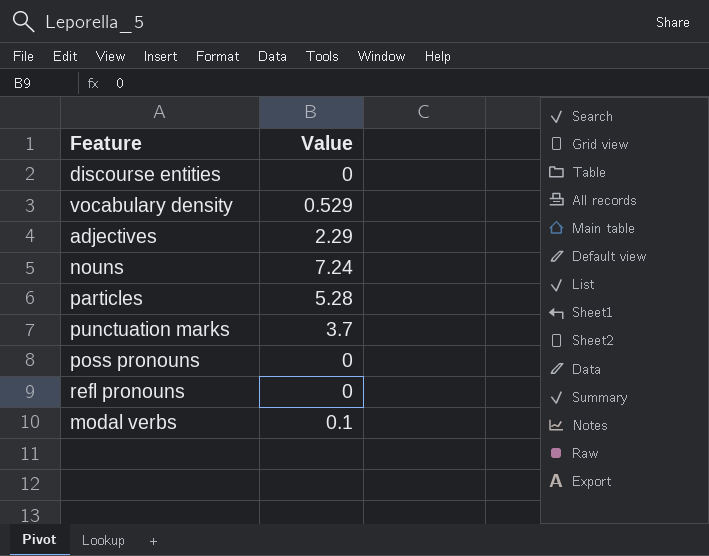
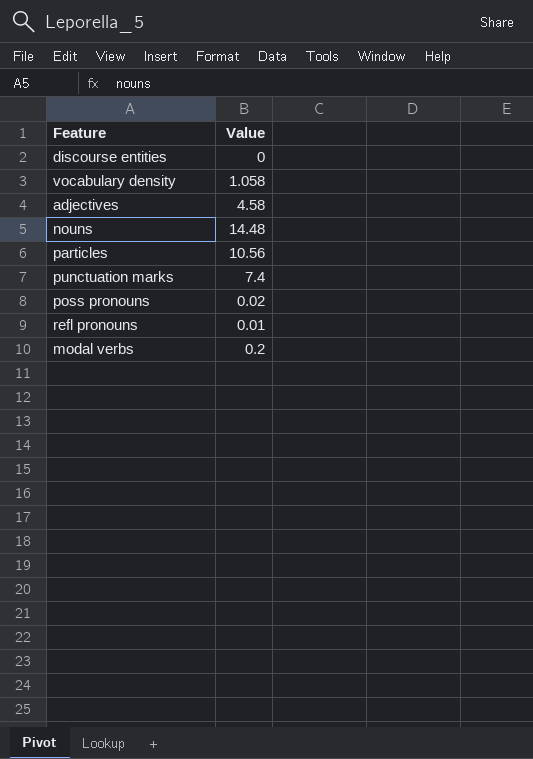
vocabulary density | Value: 0.529 -> 1.058
adjectives | Value: 2.29 -> 4.58
nouns | Value: 7.24 -> 14.48
particles | Value: 5.28 -> 10.56
punctuation marks | Value: 3.7 -> 7.4
poss pronouns | Value: 0 -> 0.02
refl pronouns | Value: 0 -> 0.01
modal verbs | Value: 0.1 -> 0.2

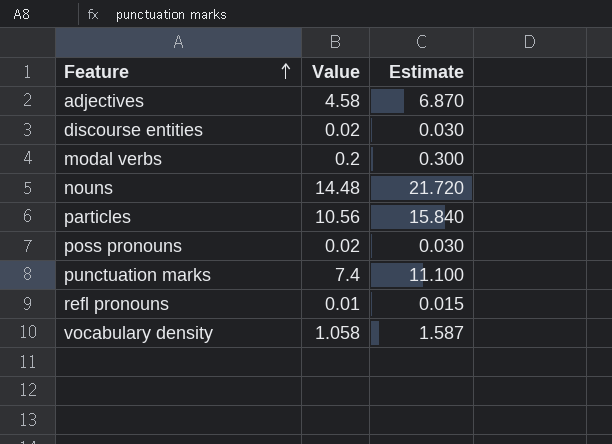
row order: none -> Feature ascending
column Estimate | formula: none -> [Value] * 1.5
discourse entities | Value: 0 -> 0.02

